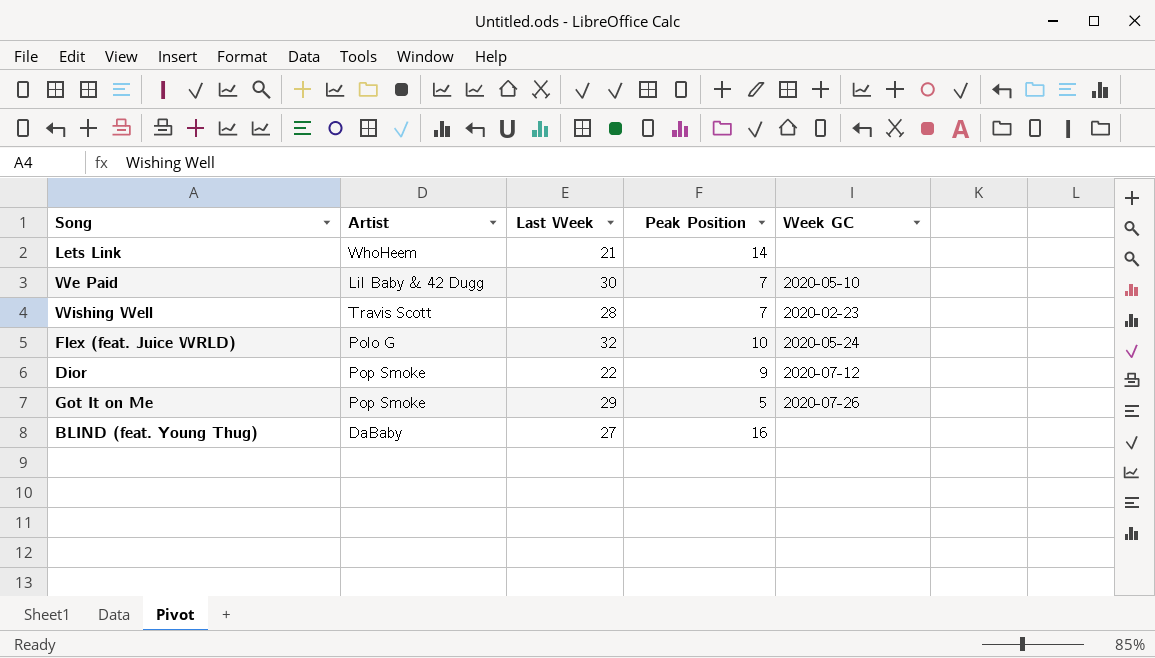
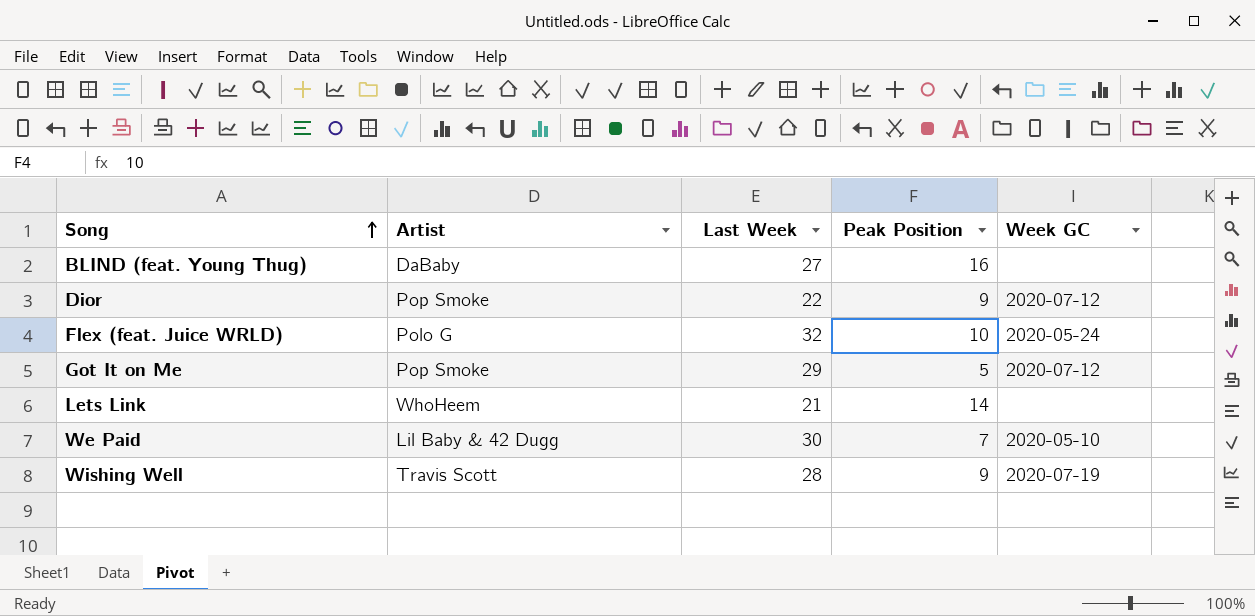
row order: none -> Song ascending
Got It on Me | Week GC: 2020-07-26 -> 2020-07-12
Wishing Well | Peak Position: 7 -> 9
Wishing Well | Week GC: 2020-02-23 -> 2020-07-19

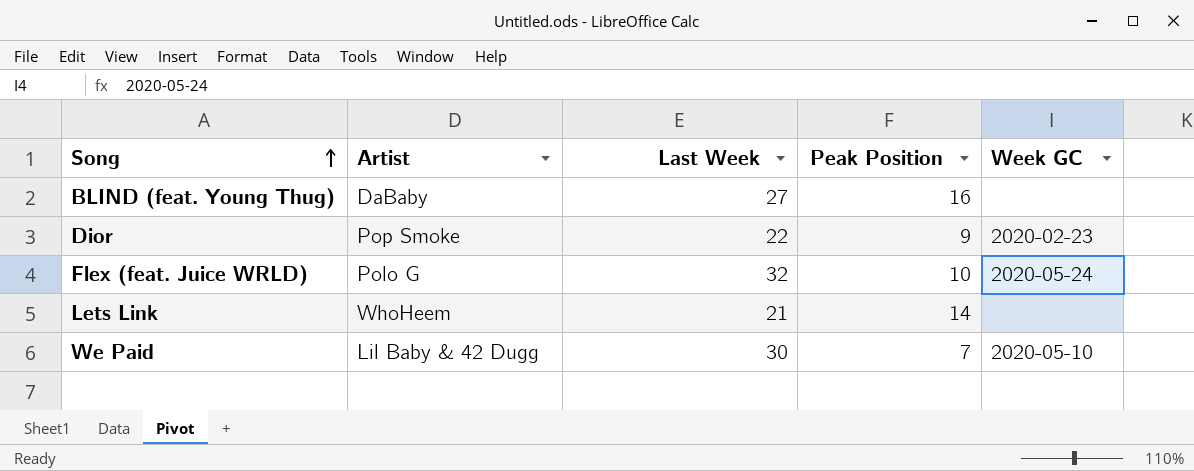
row Got It on Me: Pop Smoke | 29 | 5 | 2020-07-12 -> none
row Wishing Well: Travis Scott | 28 | 9 | 2020-07-19 -> none
Dior | Week GC: 2020-07-12 -> 2020-02-23

